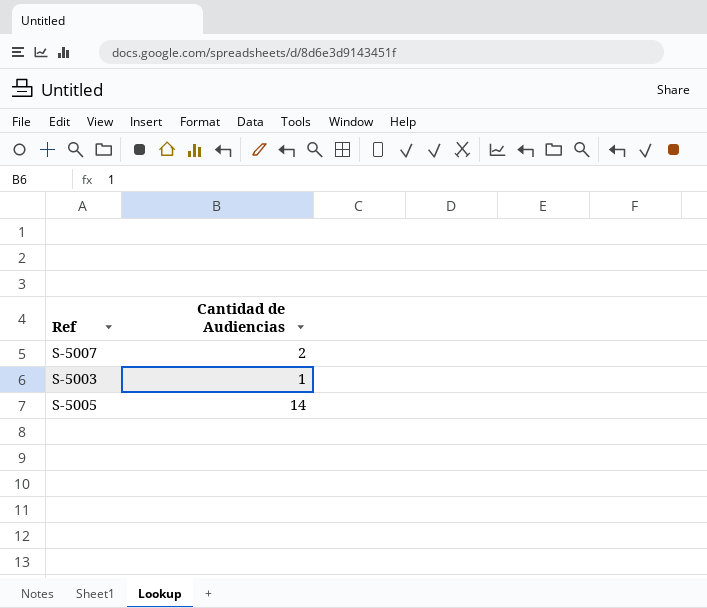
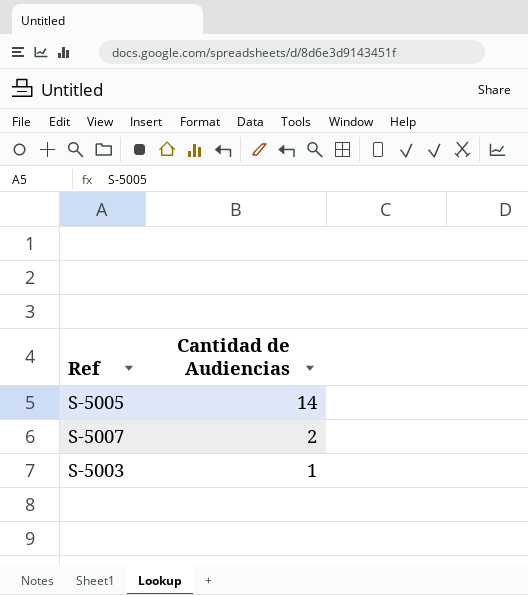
row order: none -> Cantidad de Audiencias descending

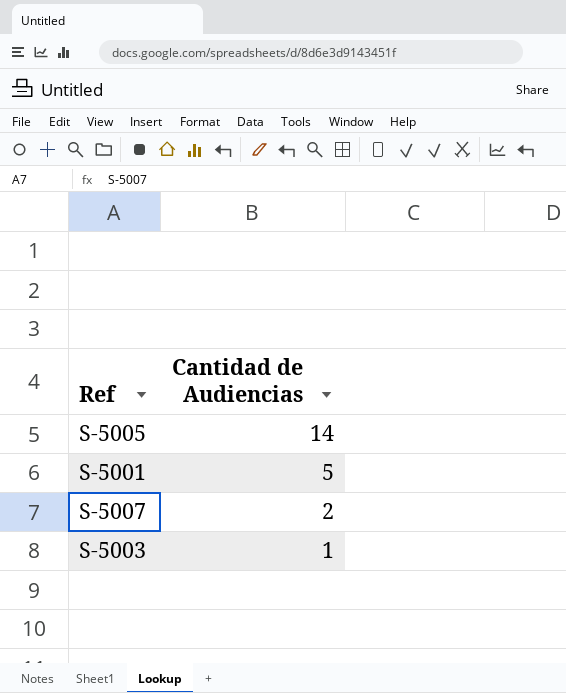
row S-5001: none -> 5

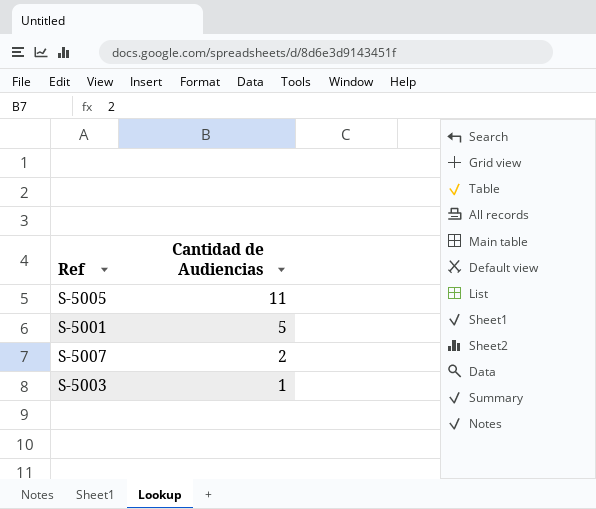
S-5005 | Cantidad de Audiencias: 14 -> 11

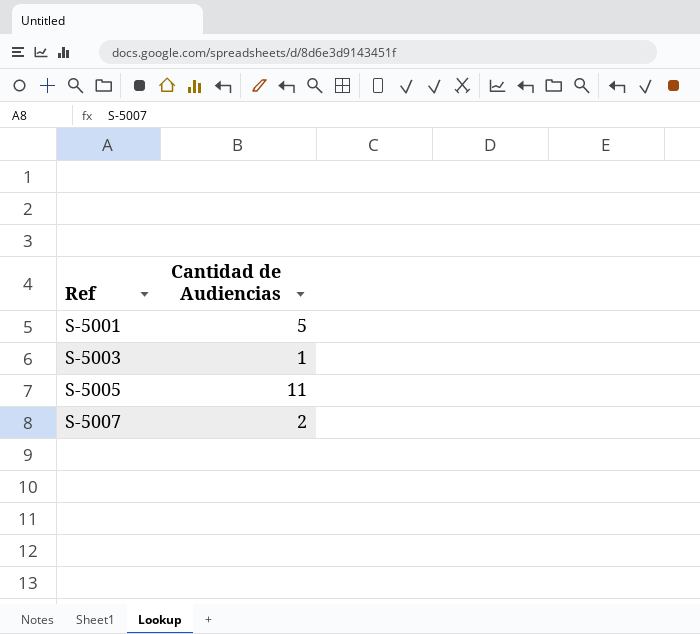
row order: Cantidad de Audiencias descending -> Ref ascending

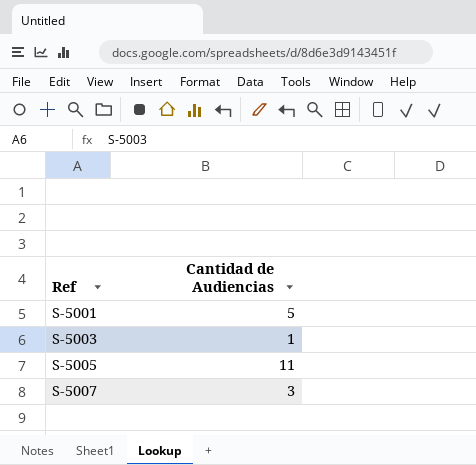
S-5007 | Cantidad de Audiencias: 2 -> 3

